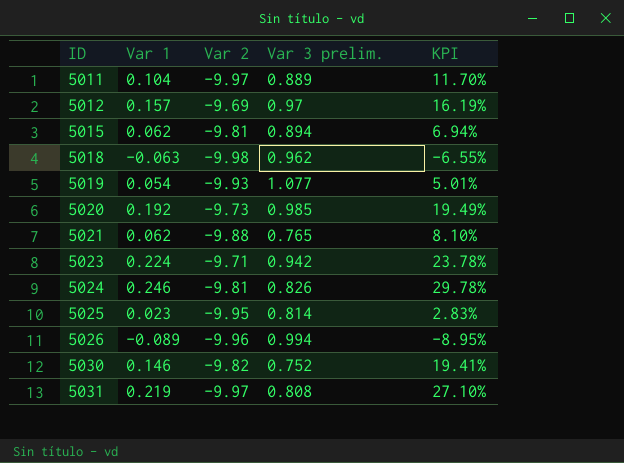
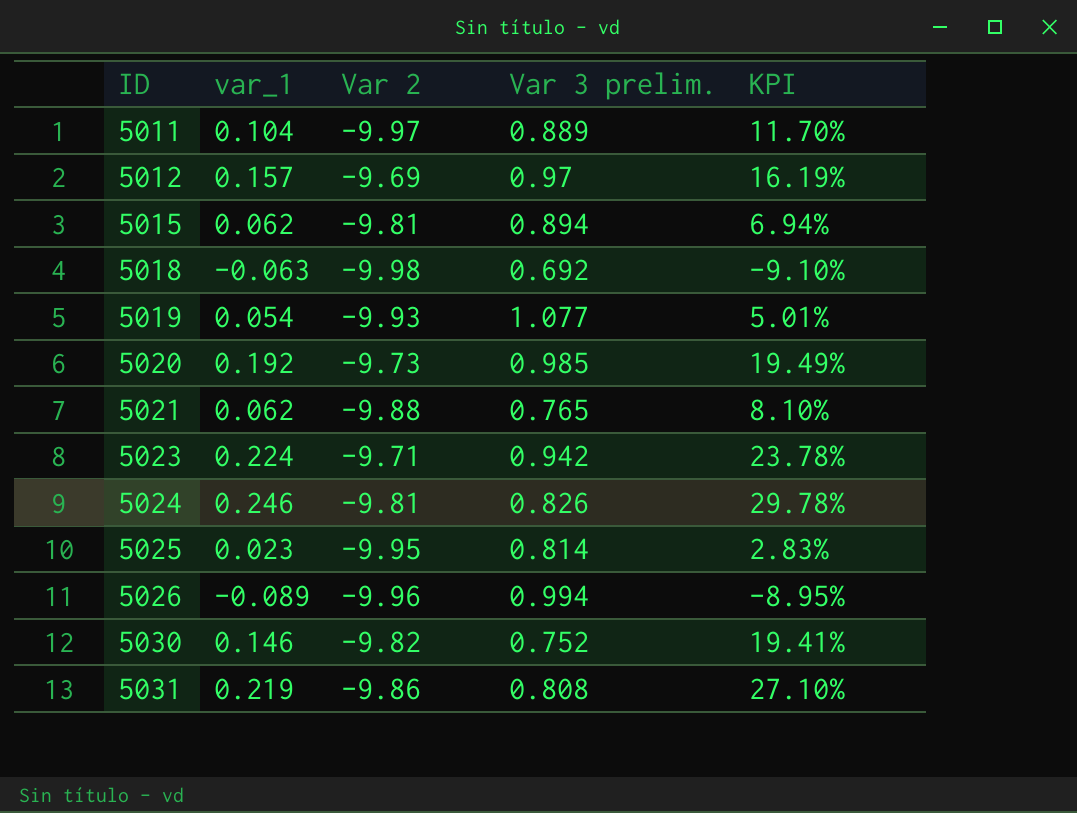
column name: Var 1 -> var_1
5018 | Var 3 prelim.: 0.962 -> 0.692
5018 | KPI: -6.55% -> -9.10%
5031 | Var 2: -9.97 -> -9.86

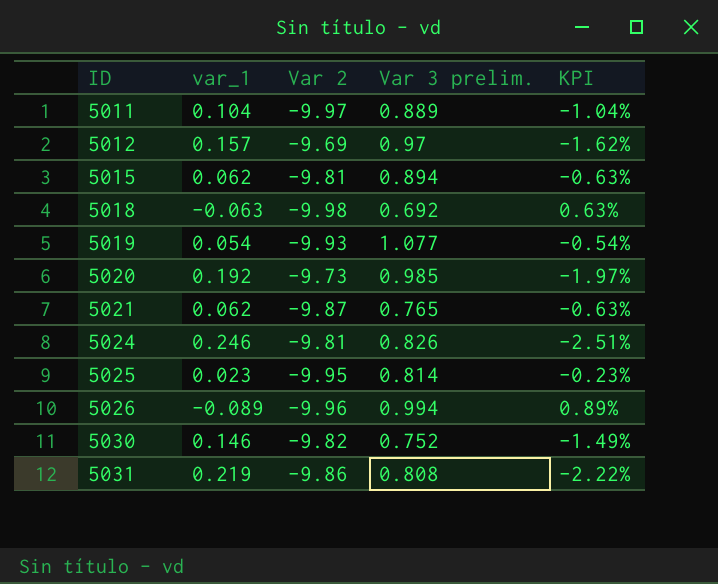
column KPI | formula: [var_1] / [Var 3 prelim.] -> [var_1] / [Var 2]
row 5023: 0.224 | -9.71 | 0.942 | 23.78% -> none
5021 | Var 2: -9.88 -> -9.87

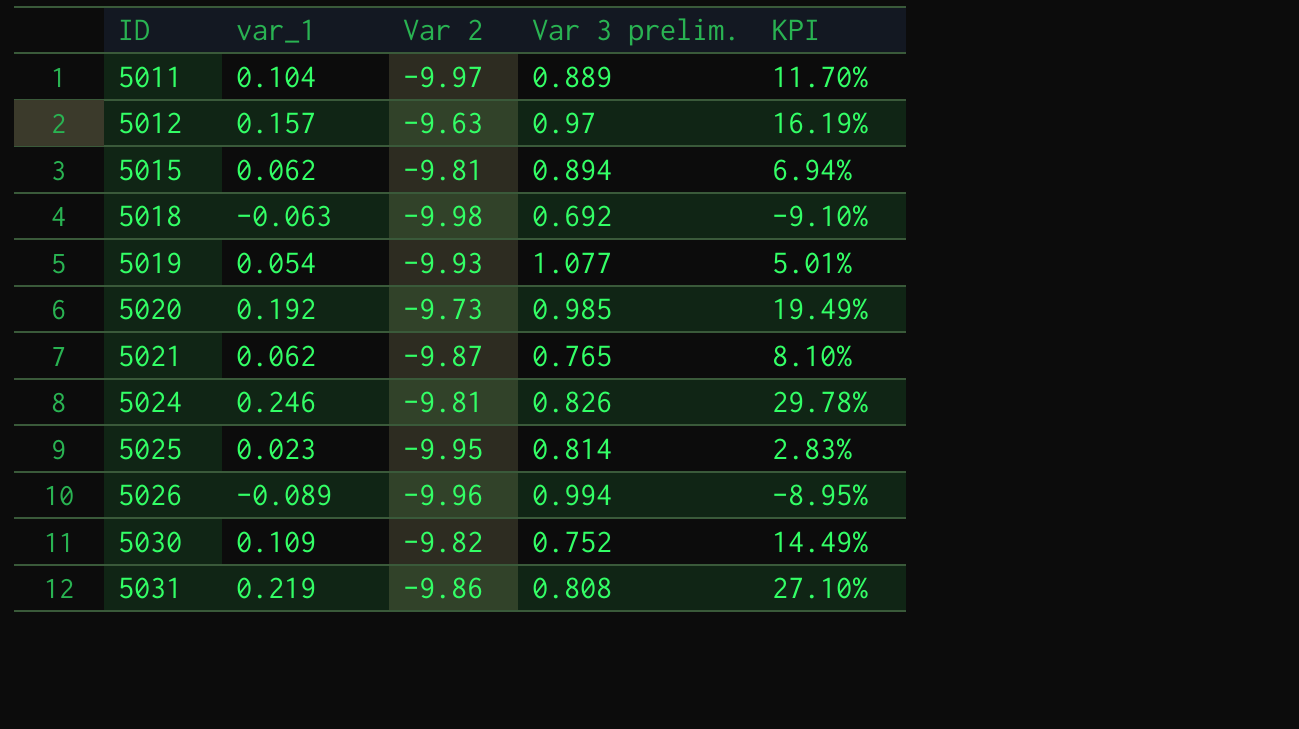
column KPI | formula: [var_1] / [Var 2] -> [var_1] / [Var 3 prelim.]
5012 | Var 2: -9.69 -> -9.63
5030 | var_1: 0.146 -> 0.109

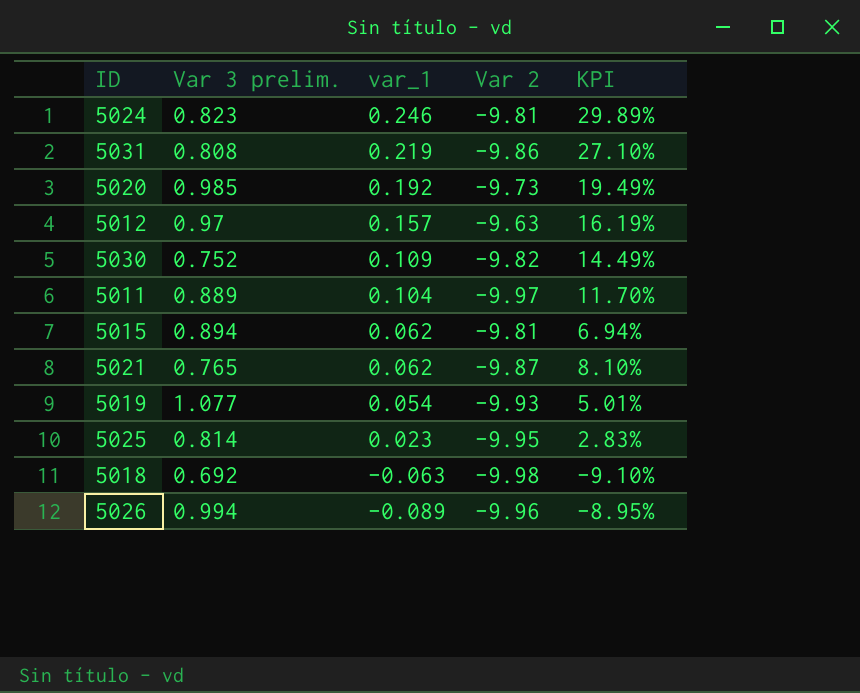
row order: ID ascending -> var_1 descending
column Var 3 prelim. | position: 4 -> 2
5024 | Var 3 prelim.: 0.826 -> 0.823
5024 | KPI: 29.78% -> 29.89%

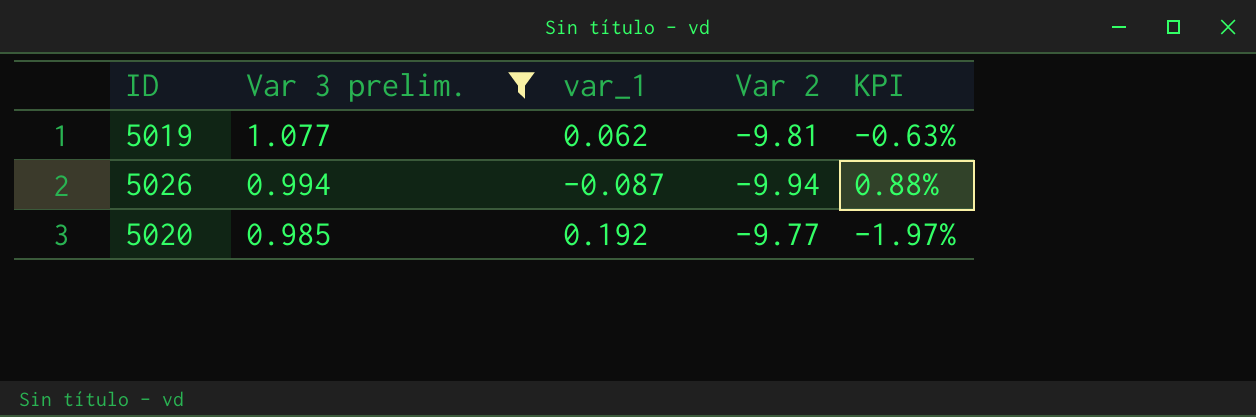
filter: none -> Var 3 prelim. >= 0.985
row order: var_1 descending -> Var 3 prelim. descending
column KPI | formula: [var_1] / [Var 3 prelim.] -> [var_1] / [Var 2]
5019 | var_1: 0.054 -> 0.062
5019 | Var 2: -9.93 -> -9.81
5026 | var_1: -0.089 -> -0.087
5026 | Var 2: -9.96 -> -9.94
5020 | Var 2: -9.73 -> -9.77

